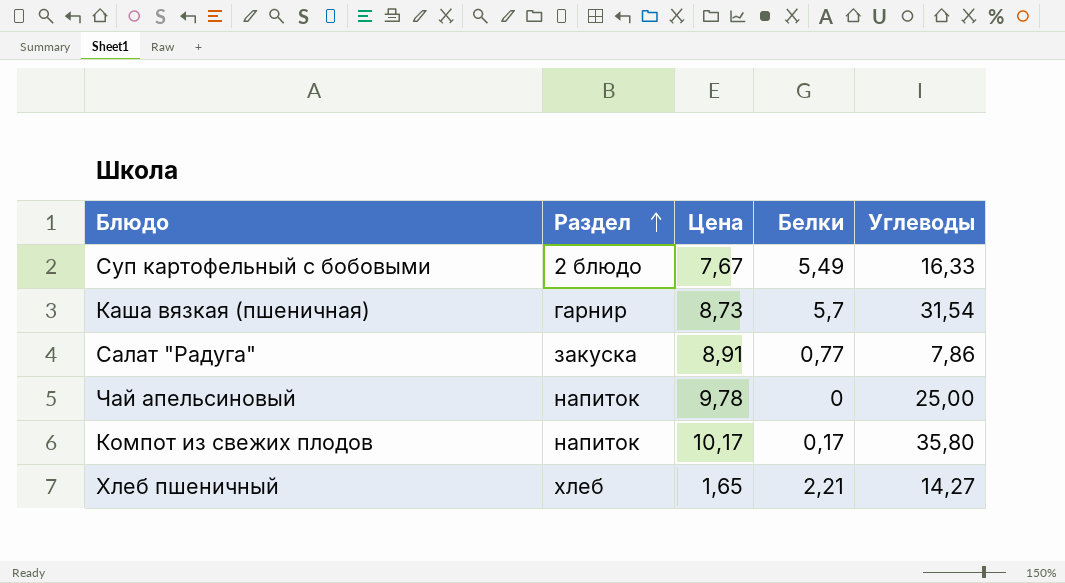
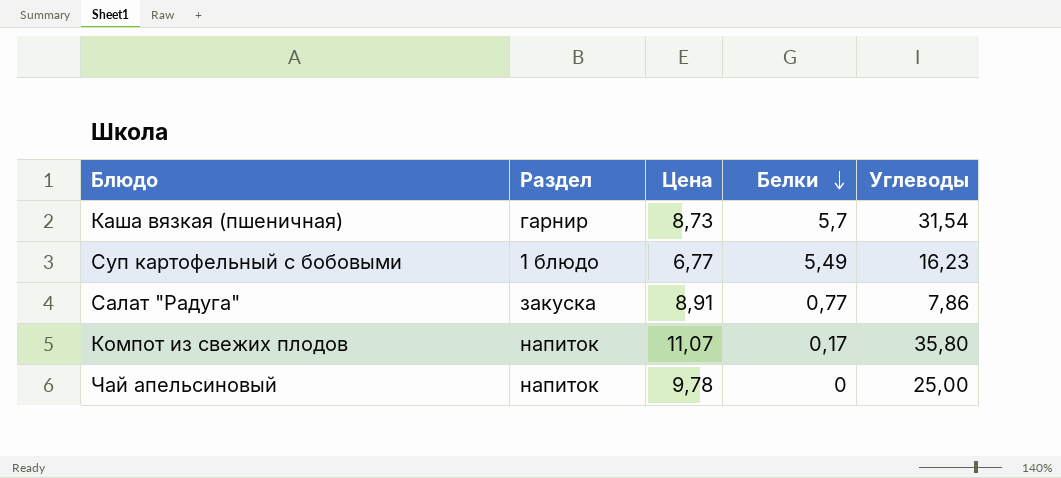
row order: Раздел ascending -> Белки descending
row Хлеб пшеничный: хлеб | 1,65 | 2,21 | 14,27 -> none
Суп картофельный с бобовыми | Раздел: 2 блюдо -> 1 блюдо
Суп картофельный с бобовыми | Цена: 7,67 -> 6,77
Суп картофельный с бобовыми | Углеводы: 16,33 -> 16,23
Компот из свежих плодов | Цена: 10,17 -> 11,07

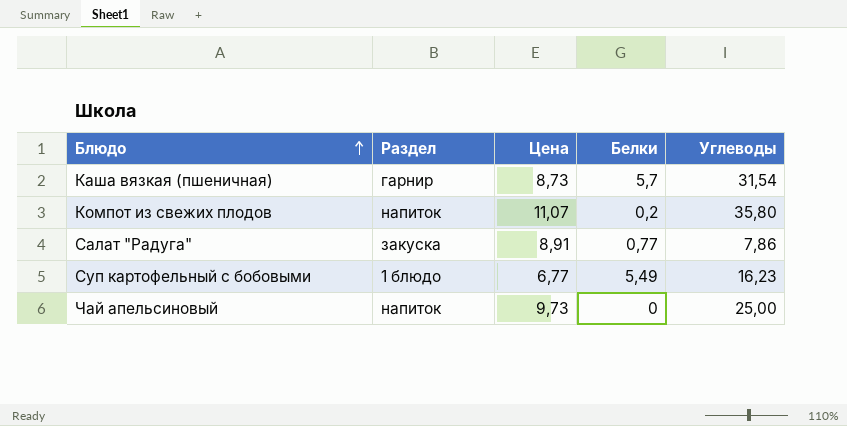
row order: Белки descending -> Блюдо ascending
Компот из свежих плодов | Белки: 0,17 -> 0,2
Чай апельсиновый | Цена: 9,78 -> 9,73

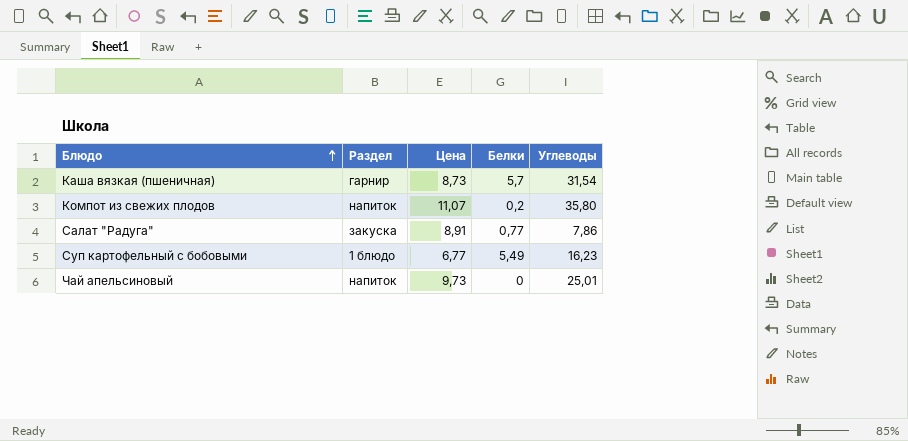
Чай апельсиновый | Углеводы: 25,00 -> 25,01

